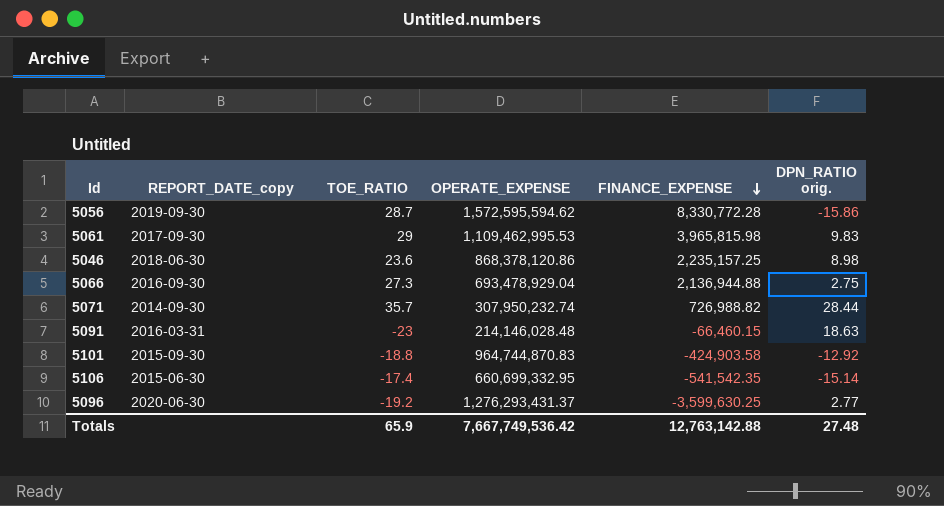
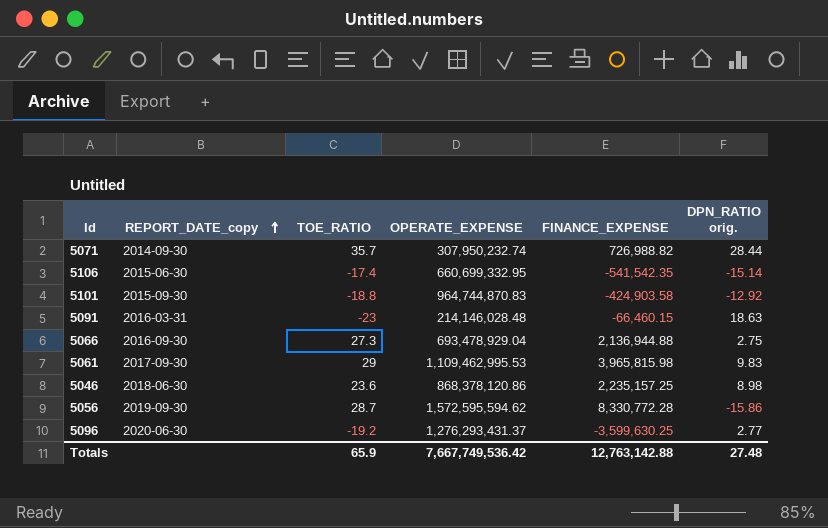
row order: FINANCE_EXPENSE descending -> REPORT_DATE_copy ascending

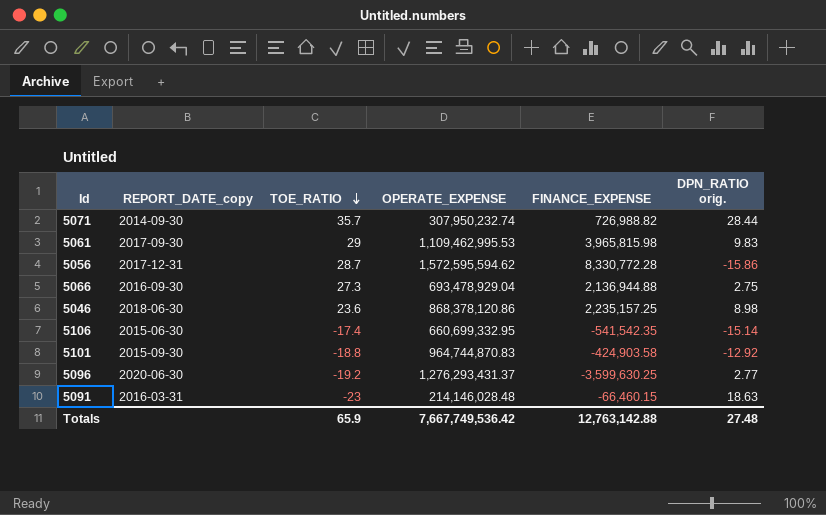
row order: REPORT_DATE_copy ascending -> TOE_RATIO descending
5056 | REPORT_DATE_copy: 2019-09-30 -> 2017-12-31

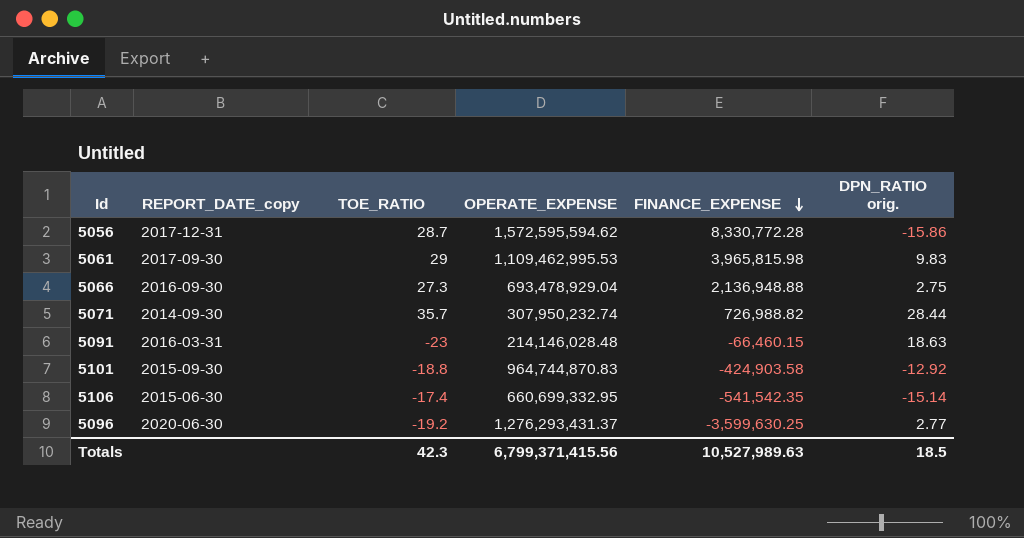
row order: TOE_RATIO descending -> FINANCE_EXPENSE descending
row 5046: 2018-06-30 | 23.6 | 868,378,120.86 | 2,235,157.25 | 8.98 -> none
5066 | FINANCE_EXPENSE: 2,136,944.88 -> 2,136,948.88
Totals | TOE_RATIO: 65.9 -> 42.3
Totals | OPERATE_EXPENSE: 7,667,749,536.42 -> 6,799,371,415.56
Totals | FINANCE_EXPENSE: 12,763,142.88 -> 10,527,989.63
Totals | DPN_RATIO orig.: 27.48 -> 18.5

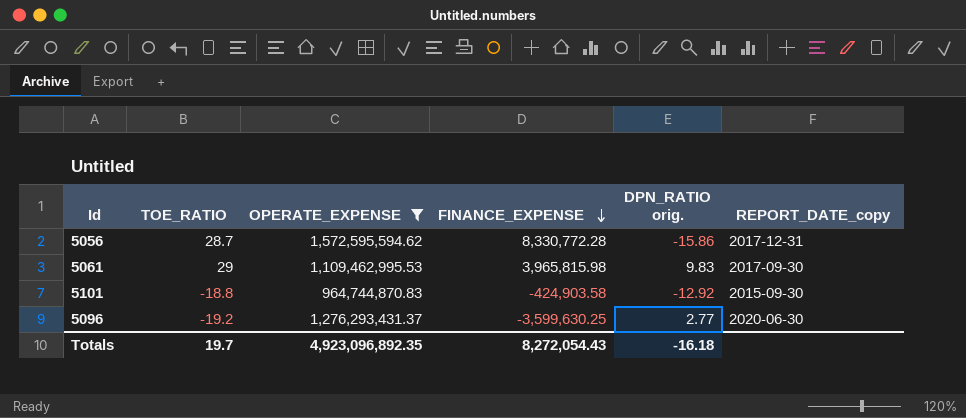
filter: none -> OPERATE_EXPENSE >= 964,744,870.83
column REPORT_DATE_copy | position: 2 -> 6
Totals | TOE_RATIO: 42.3 -> 19.7
Totals | OPERATE_EXPENSE: 6,799,371,415.56 -> 4,923,096,892.35
Totals | FINANCE_EXPENSE: 10,527,989.63 -> 8,272,054.43
Totals | DPN_RATIO orig.: 18.5 -> -16.18

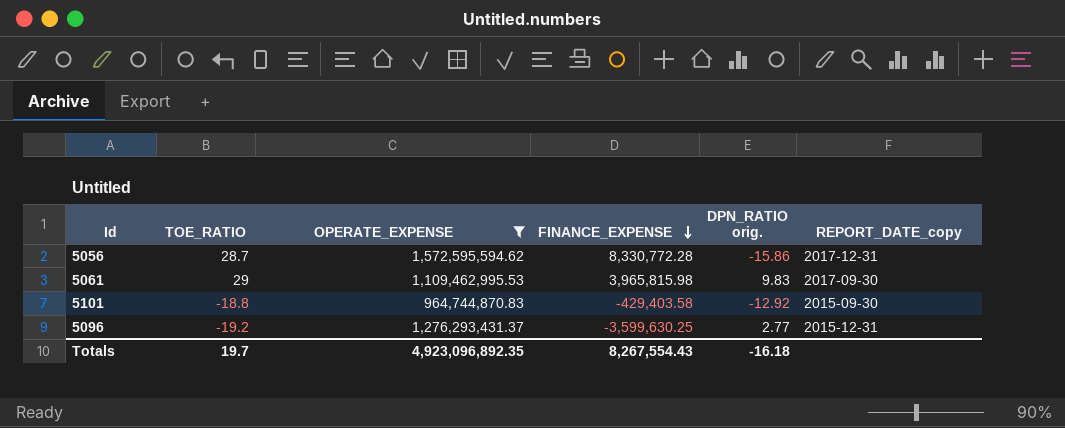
5101 | FINANCE_EXPENSE: -424,903.58 -> -429,403.58
5096 | REPORT_DATE_copy: 2020-06-30 -> 2015-12-31
Totals | FINANCE_EXPENSE: 8,272,054.43 -> 8,267,554.43

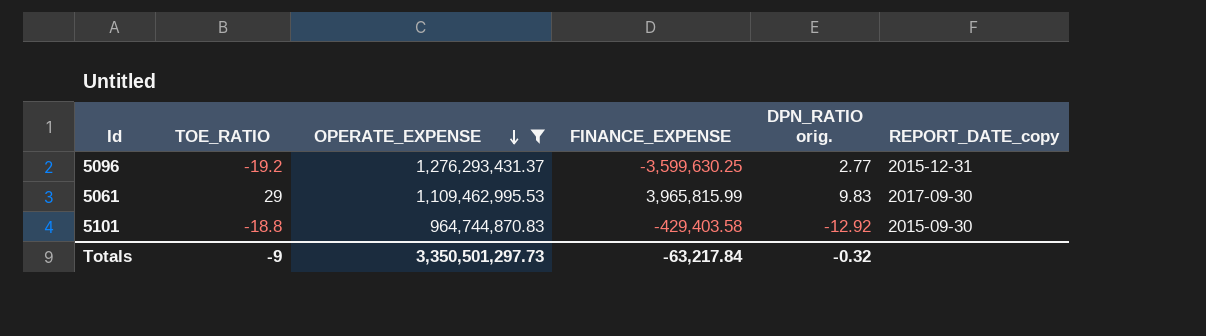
row order: FINANCE_EXPENSE descending -> OPERATE_EXPENSE descending
row 5056: 28.7 | 1,572,595,594.62 | 8,330,772.28 | -15.86 | 2017-12-31 -> none
5061 | FINANCE_EXPENSE: 3,965,815.98 -> 3,965,815.99
Totals | TOE_RATIO: 19.7 -> -9
Totals | OPERATE_EXPENSE: 4,923,096,892.35 -> 3,350,501,297.73
Totals | FINANCE_EXPENSE: 8,267,554.43 -> -63,217.84
Totals | DPN_RATIO orig.: -16.18 -> -0.32

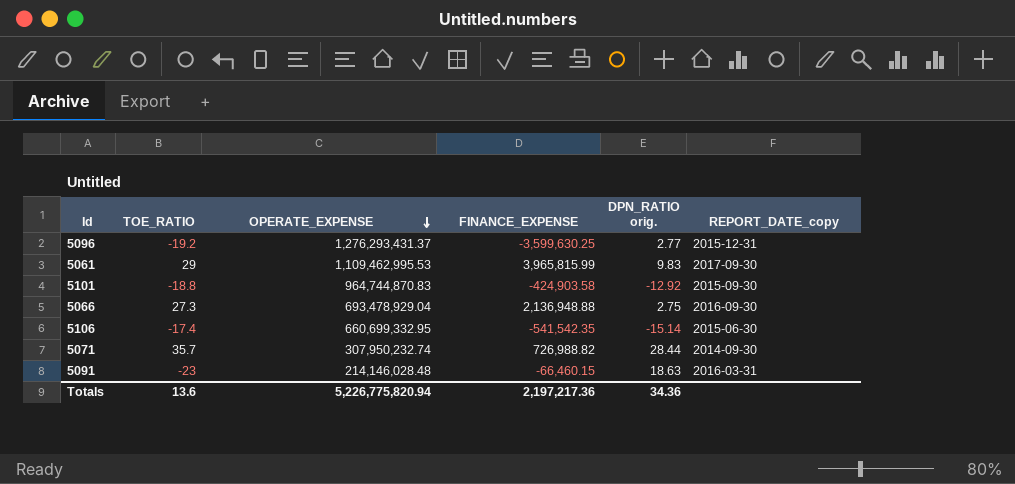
filter: OPERATE_EXPENSE >= 964,744,870.83 -> none
5101 | FINANCE_EXPENSE: -429,403.58 -> -424,903.58
Totals | TOE_RATIO: -9 -> 13.6
Totals | OPERATE_EXPENSE: 3,350,501,297.73 -> 5,226,775,820.94
Totals | FINANCE_EXPENSE: -63,217.84 -> 2,197,217.36
Totals | DPN_RATIO orig.: -0.32 -> 34.36

